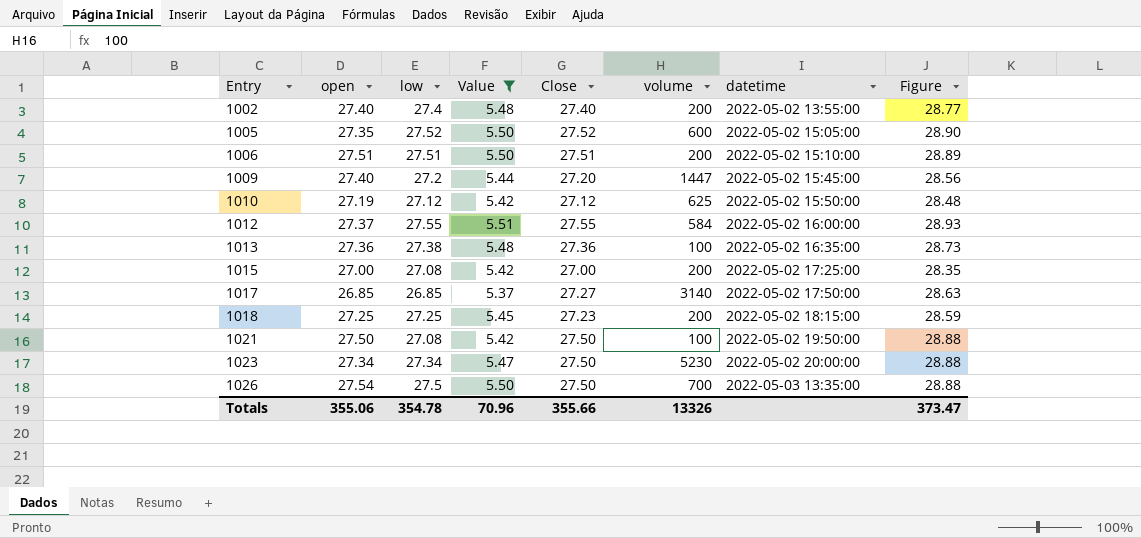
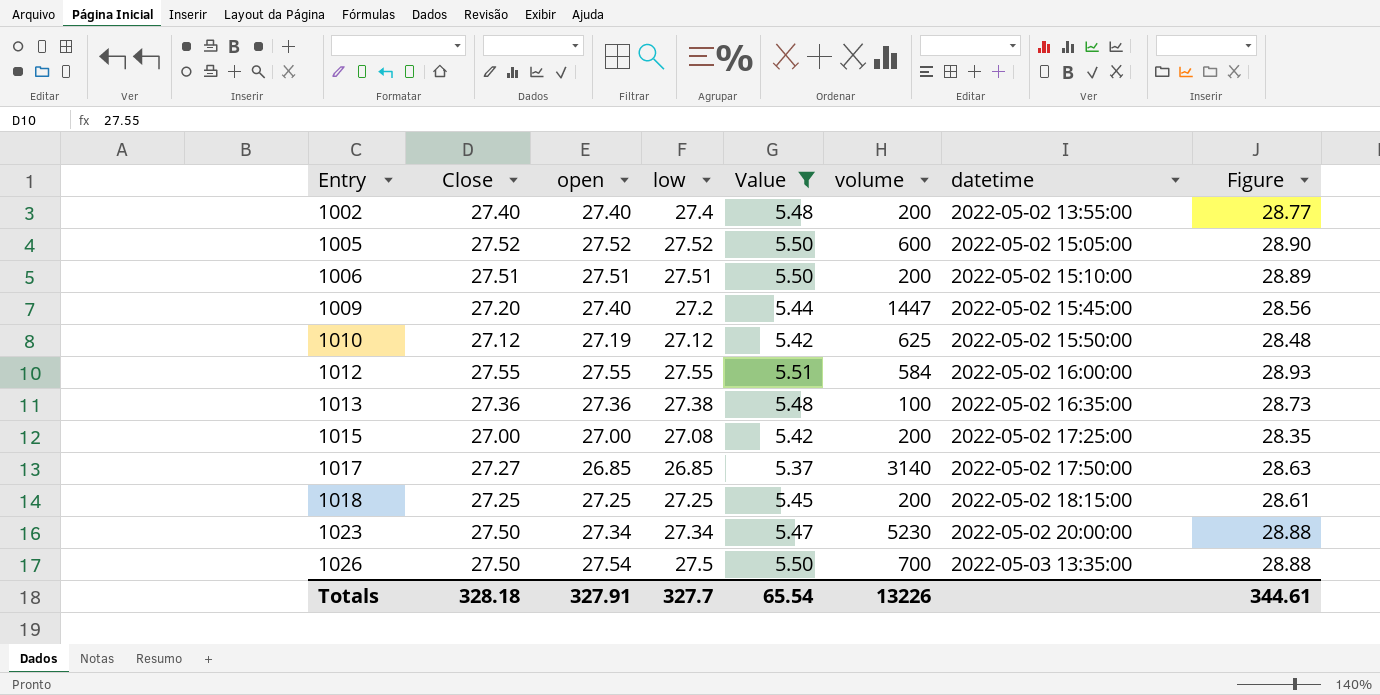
column Close | position: 5 -> 2
row 1021: 27.50 | 27.08 | 5.42 | 27.50 | 100 | 2022-05-02 19:50:00 | 28.88 -> none
1005 | open: 27.35 -> 27.52
1012 | open: 27.37 -> 27.55
1018 | Close: 27.23 -> 27.25
1018 | Figure: 28.59 -> 28.61
Totals | Close: 355.66 -> 328.18
Totals | open: 355.06 -> 327.91
Totals | low: 354.78 -> 327.7
Totals | Value: 70.96 -> 65.54
Totals | volume: 13326 -> 13226
Totals | Figure: 373.47 -> 344.61

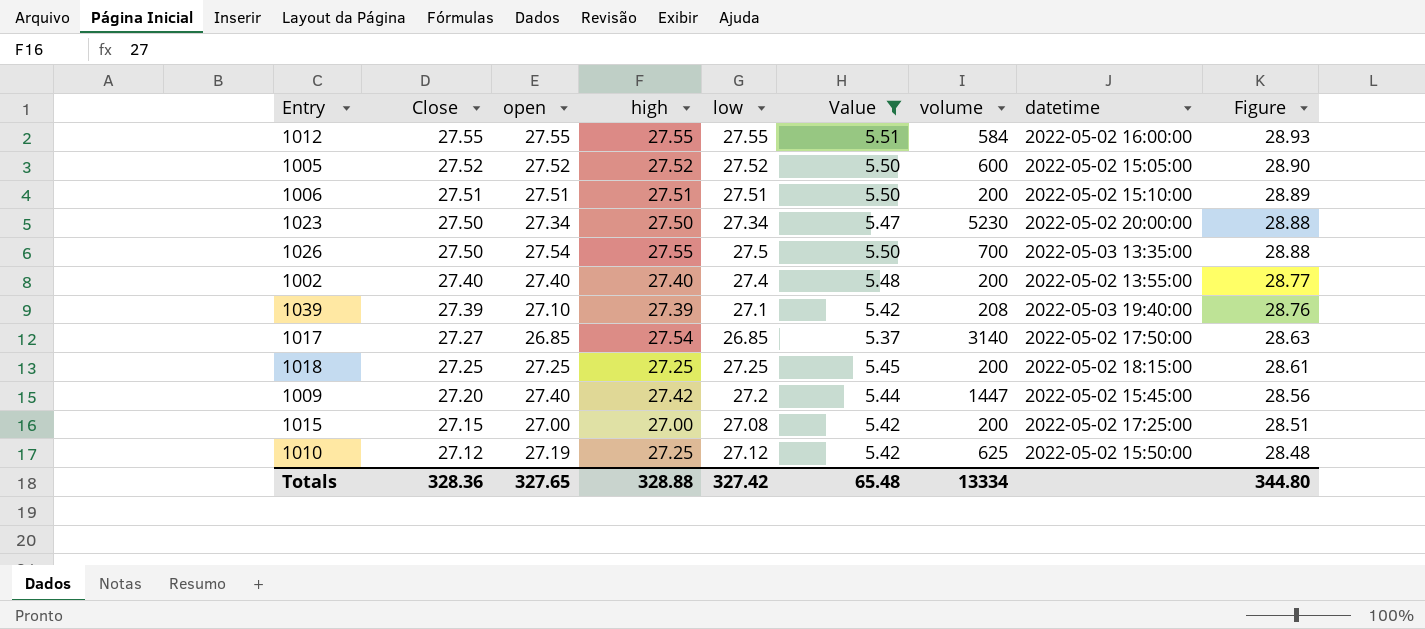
row order: Entry ascending -> Close descending
column high | position: none -> 4
row 1013: 27.36 | 27.36 | 27.38 | 5.48 | 100 | 2022-05-02 16:35:00 | 28.73 -> none
row 1039: none -> 27.39 | 27.10 | 27.39 | 27.1 | 5.42 | 208 | 2022-05-03 19:40:00 | 28.76
1015 | Close: 27.00 -> 27.15
1015 | Figure: 28.35 -> 28.51
Totals | Close: 328.18 -> 328.36
Totals | open: 327.91 -> 327.65
Totals | low: 327.7 -> 327.42
Totals | Value: 65.54 -> 65.48
Totals | volume: 13226 -> 13334
Totals | Figure: 344.61 -> 344.80

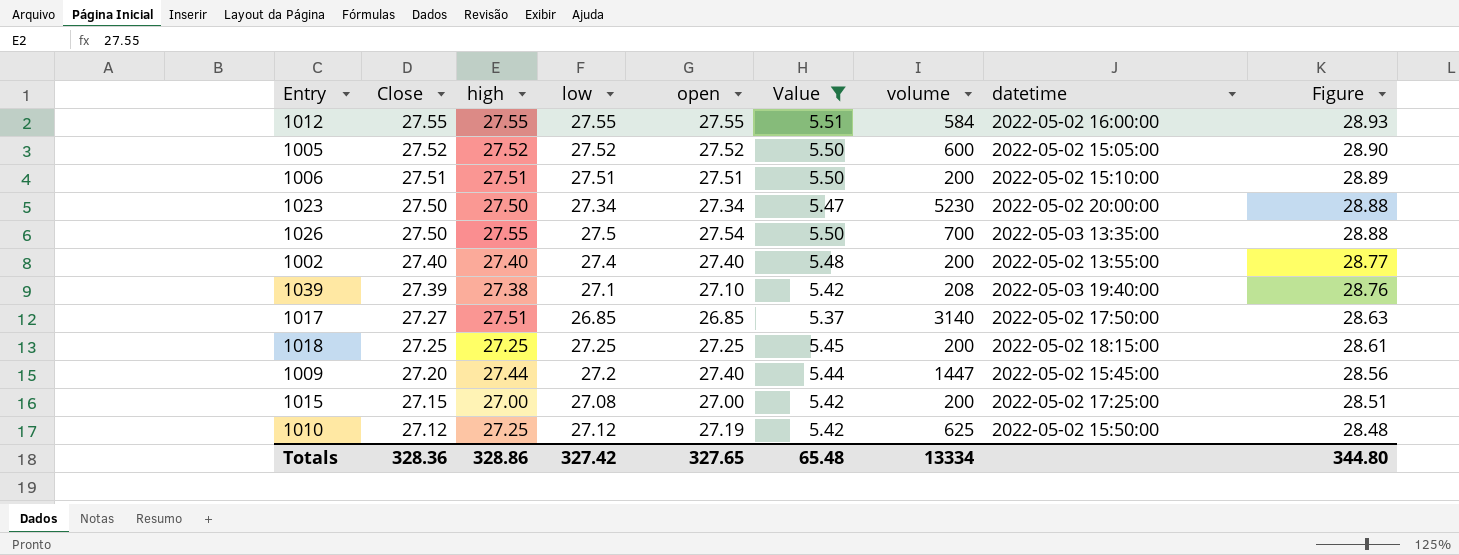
column open | position: 3 -> 5
1039 | high: 27.39 -> 27.38
1017 | high: 27.54 -> 27.51
1009 | high: 27.42 -> 27.44
Totals | high: 328.88 -> 328.86

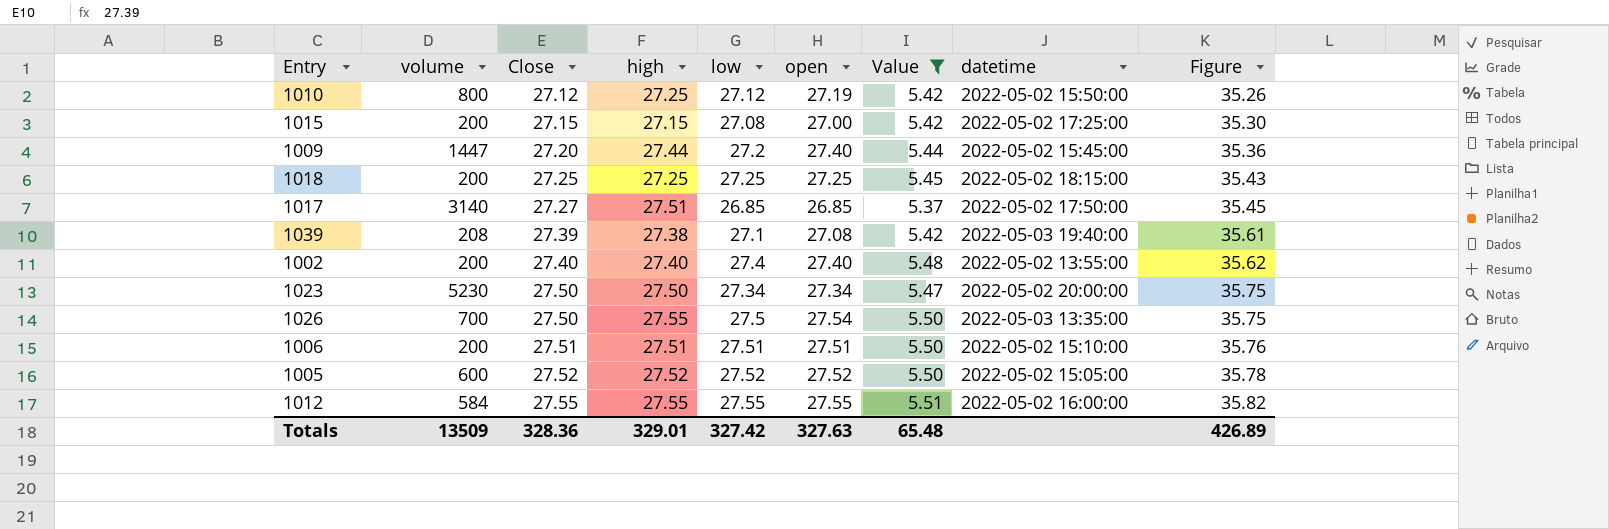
row order: Close descending -> Close ascending
column volume | position: 7 -> 2
column Figure | formula: [Close] * 1.05 -> [Close] * 1.3
1010 | volume: 625 -> 800
1015 | high: 27.00 -> 27.15
1039 | open: 27.10 -> 27.08
Totals | volume: 13334 -> 13509
Totals | high: 328.86 -> 329.01
Totals | open: 327.65 -> 327.63
Totals | Figure: 344.80 -> 426.89

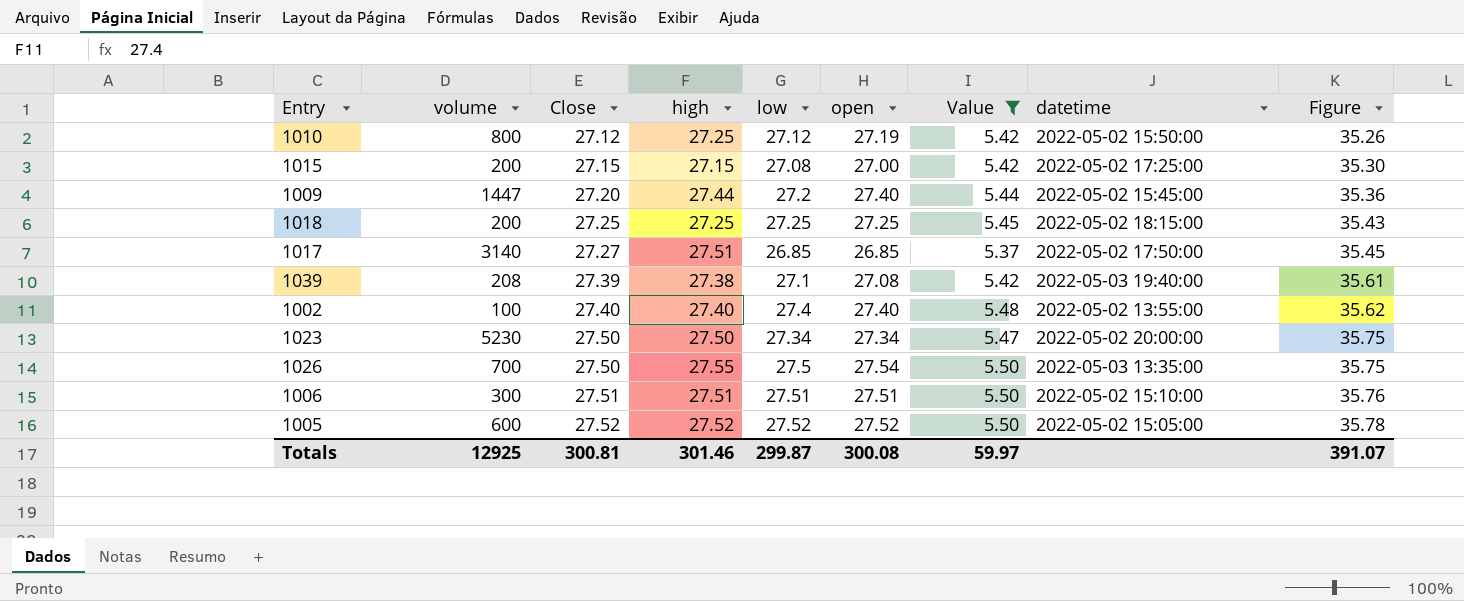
row 1012: 584 | 27.55 | 27.55 | 27.55 | 27.55 | 5.51 | 2022-05-02 16:00:00 | 35.82 -> none
1002 | volume: 200 -> 100
1006 | volume: 200 -> 300
Totals | volume: 13509 -> 12925
Totals | Close: 328.36 -> 300.81
Totals | high: 329.01 -> 301.46
Totals | low: 327.42 -> 299.87
Totals | open: 327.63 -> 300.08
Totals | Value: 65.48 -> 59.97
Totals | Figure: 426.89 -> 391.07

